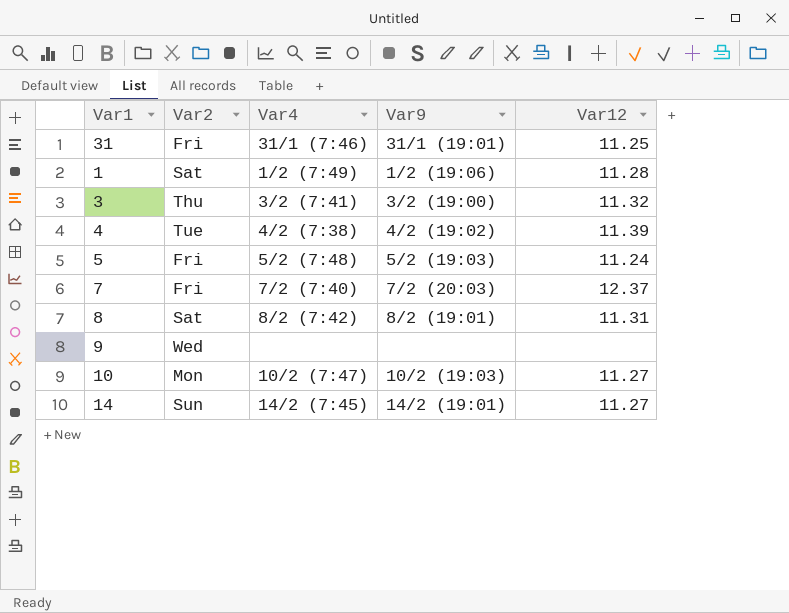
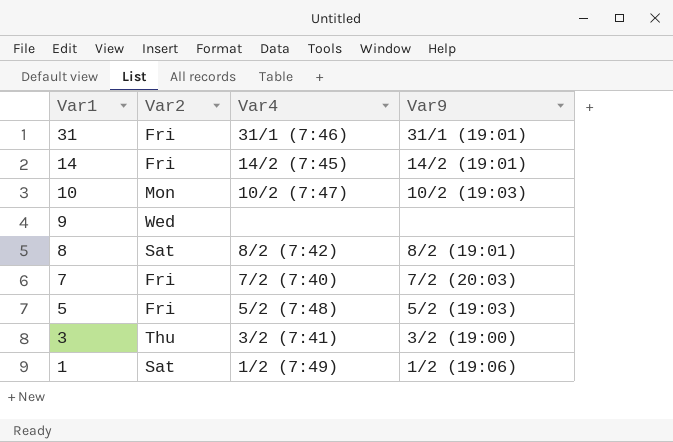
row order: none -> Var1 descending
column Var12 | position: 5 -> none
row 4: Tue | 4/2 (7:38) | 4/2 (19:02) | 11.39 -> none
14 | Var2: Sun -> Fri

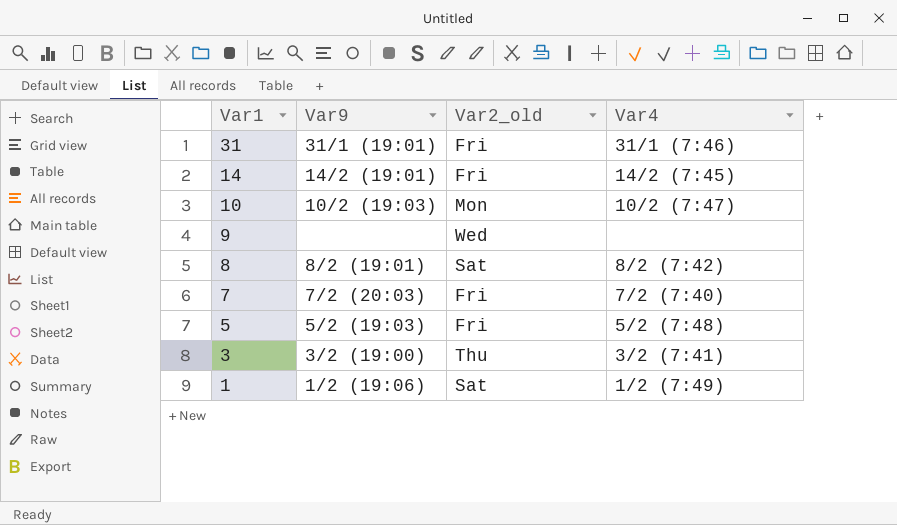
column Var9 | position: 4 -> 2
column name: Var2 -> Var2_old

